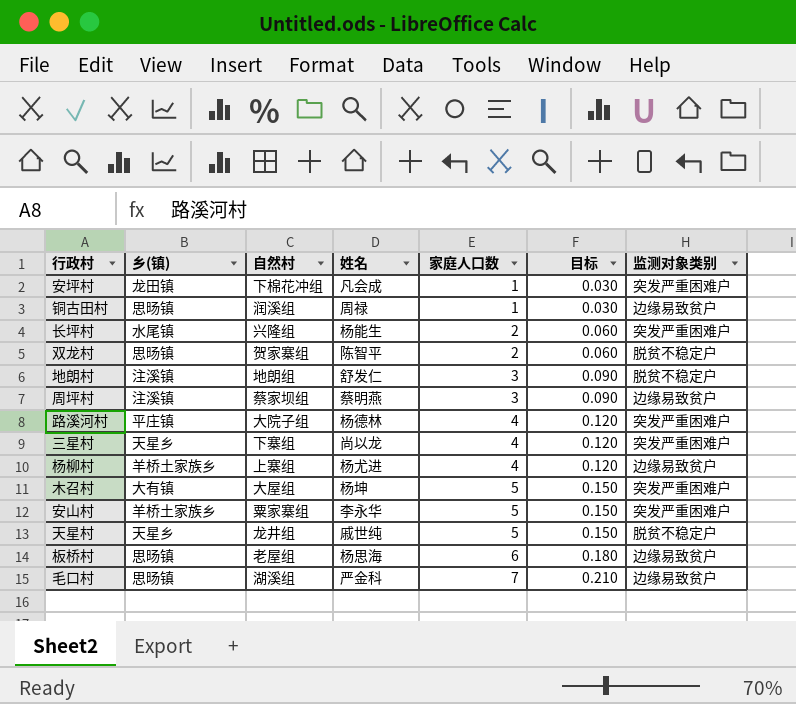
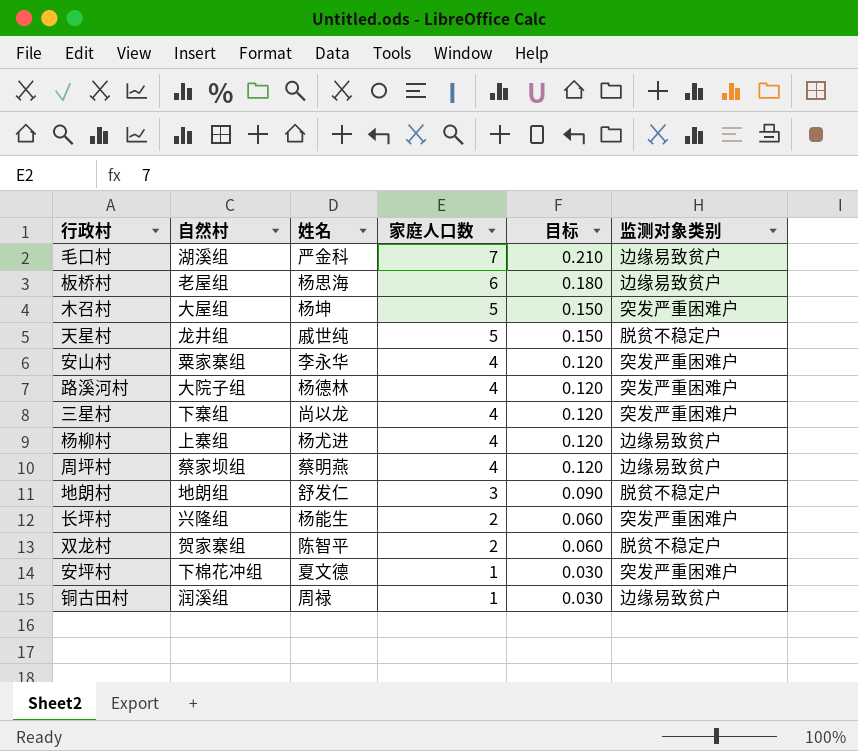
row order: 家庭人口数 ascending -> 家庭人口数 descending
column 乡(镇) | position: 2 -> none
安山村 | 家庭人口数: 5 -> 4
安山村 | 目标: 0.150 -> 0.120
周坪村 | 家庭人口数: 3 -> 4
周坪村 | 目标: 0.090 -> 0.120
安坪村 | 姓名: 凡会成 -> 夏文德

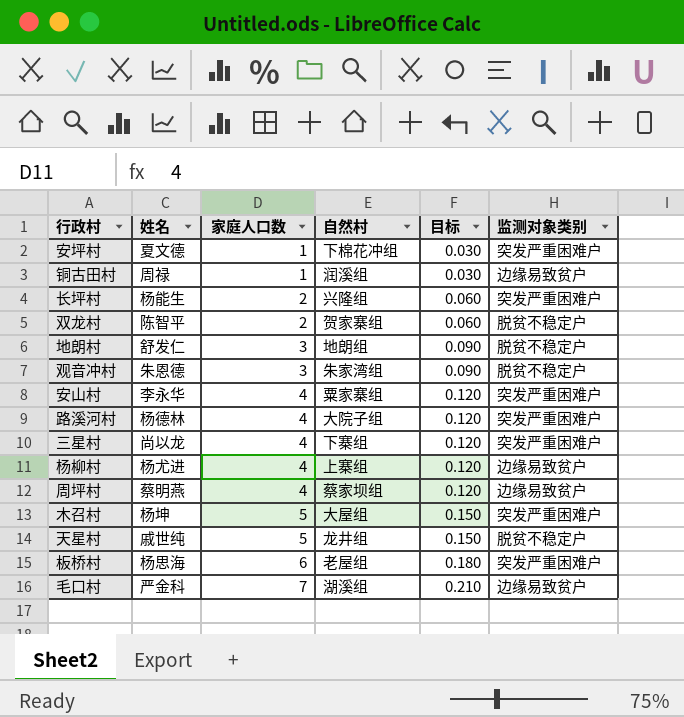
row order: 家庭人口数 descending -> 家庭人口数 ascending
column 自然村 | position: 2 -> 4
row 观音冲村: none -> 朱恩德 | 3 | 朱家湾组 | 0.090 | 脱贫不稳定户
板桥村 | 监测对象类别: 边缘易致贫户 -> 突发严重困难户

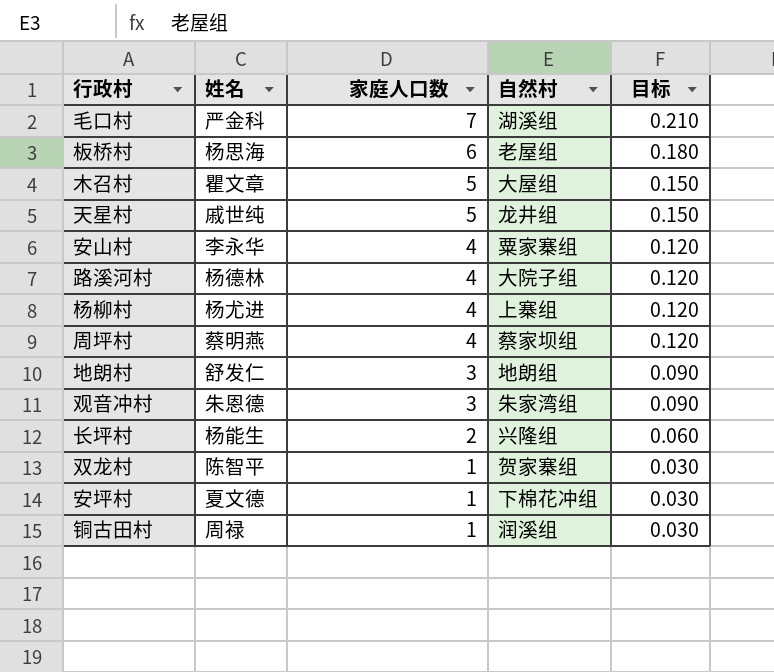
row order: 家庭人口数 ascending -> 家庭人口数 descending
column 监测对象类别 | position: 6 -> none
row 三星村: 尚以龙 | 4 | 下寨组 | 0.120 | 突发严重困难户 -> none
木召村 | 姓名: 杨坤 -> 瞿文章
双龙村 | 家庭人口数: 2 -> 1
双龙村 | 目标: 0.060 -> 0.030

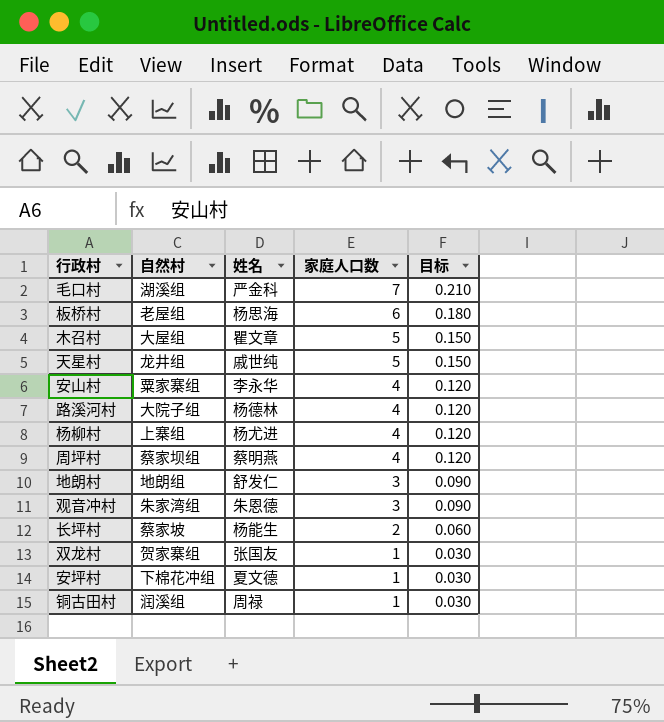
column 自然村 | position: 4 -> 2
长坪村 | 自然村: 兴隆组 -> 蔡家坡
双龙村 | 姓名: 陈智平 -> 张国友

